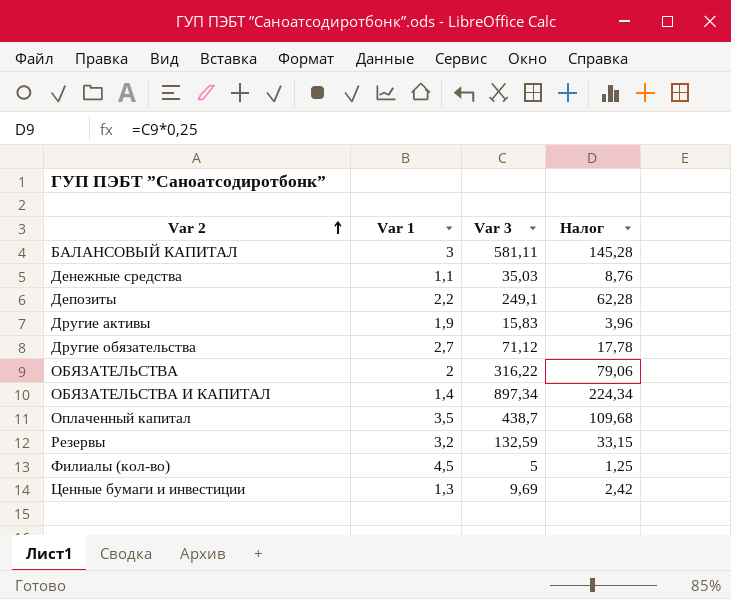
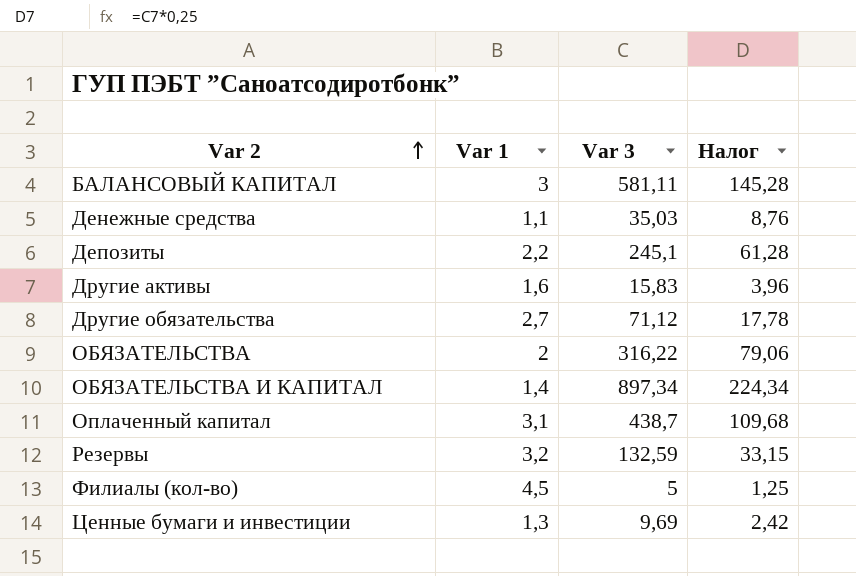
Депозиты | Var 3: 249,1 -> 245,1
Депозиты | Налог: 62,28 -> 61,28
Другие активы | Var 1: 1,9 -> 1,6
Оплаченный капитал | Var 1: 3,5 -> 3,1

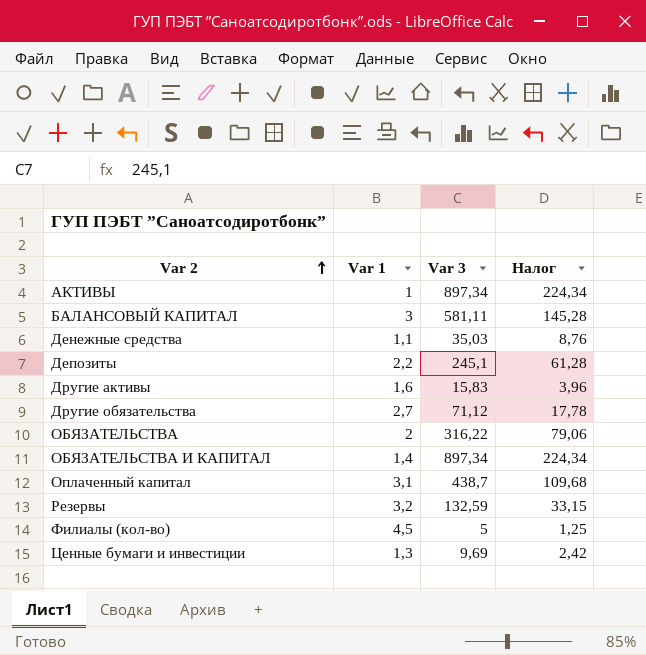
row АКТИВЫ: none -> 1 | 897,34 | 224,34

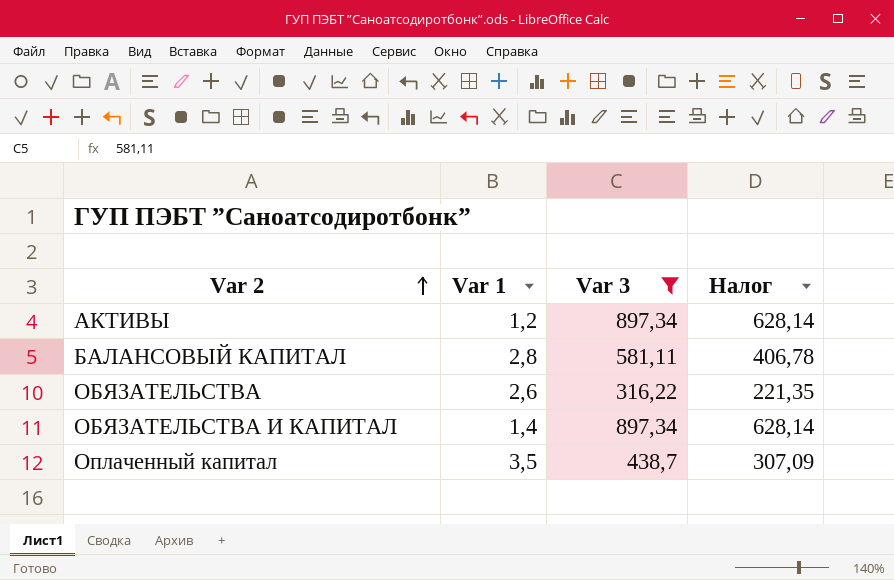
filter: none -> Var 3 >= 316,22
column Налог | formula: [Var 3] * 0,25 -> [Var 3] * 0,7
АКТИВЫ | Var 1: 1 -> 1,2
БАЛАНСОВЫЙ КАПИТАЛ | Var 1: 3 -> 2,8
ОБЯЗАТЕЛЬСТВА | Var 1: 2 -> 2,6
Оплаченный капитал | Var 1: 3,1 -> 3,5

